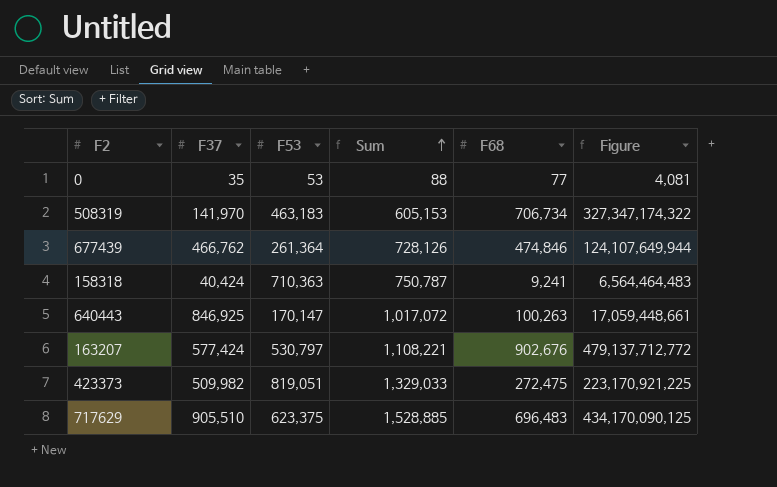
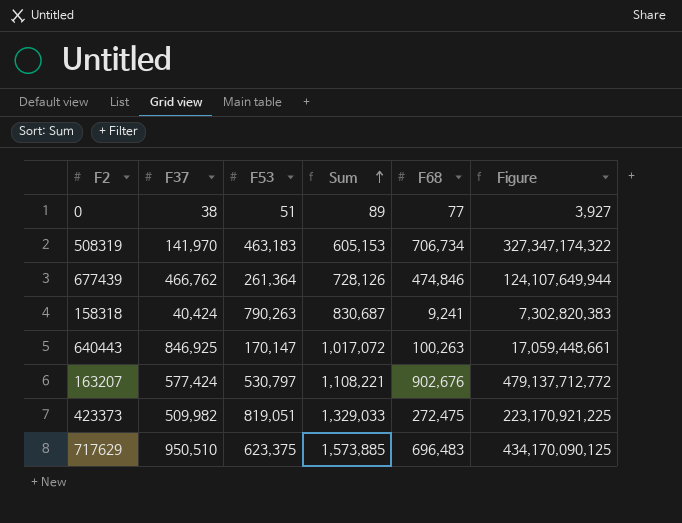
0 | F37: 35 -> 38
0 | F53: 53 -> 51
0 | Sum: 88 -> 89
0 | Figure: 4,081 -> 3,927
158318 | F53: 710,363 -> 790,263
158318 | Sum: 750,787 -> 830,687
158318 | Figure: 6,564,464,483 -> 7,302,820,383
717629 | F37: 905,510 -> 950,510
717629 | Sum: 1,528,885 -> 1,573,885

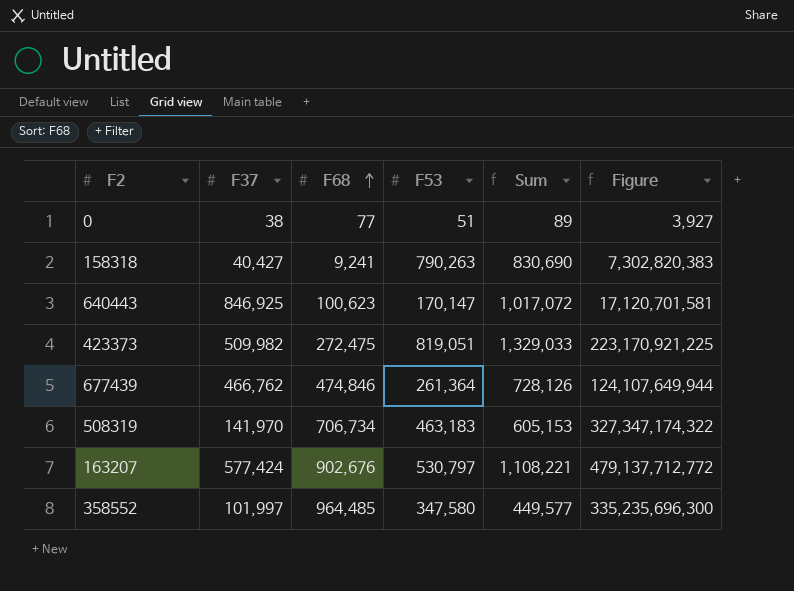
row order: Sum ascending -> F68 ascending
column F68 | position: 5 -> 3
row 717629: 950,510 | 623,375 | 1,573,885 | 696,483 | 434,170,090,125 -> none
158318 | F37: 40,424 -> 40,427
158318 | Sum: 830,687 -> 830,690
640443 | F68: 100,263 -> 100,623
640443 | Figure: 17,059,448,661 -> 17,120,701,581
row 358552: none -> 101,997 | 964,485 | 347,580 | 449,577 | 335,235,696,300

